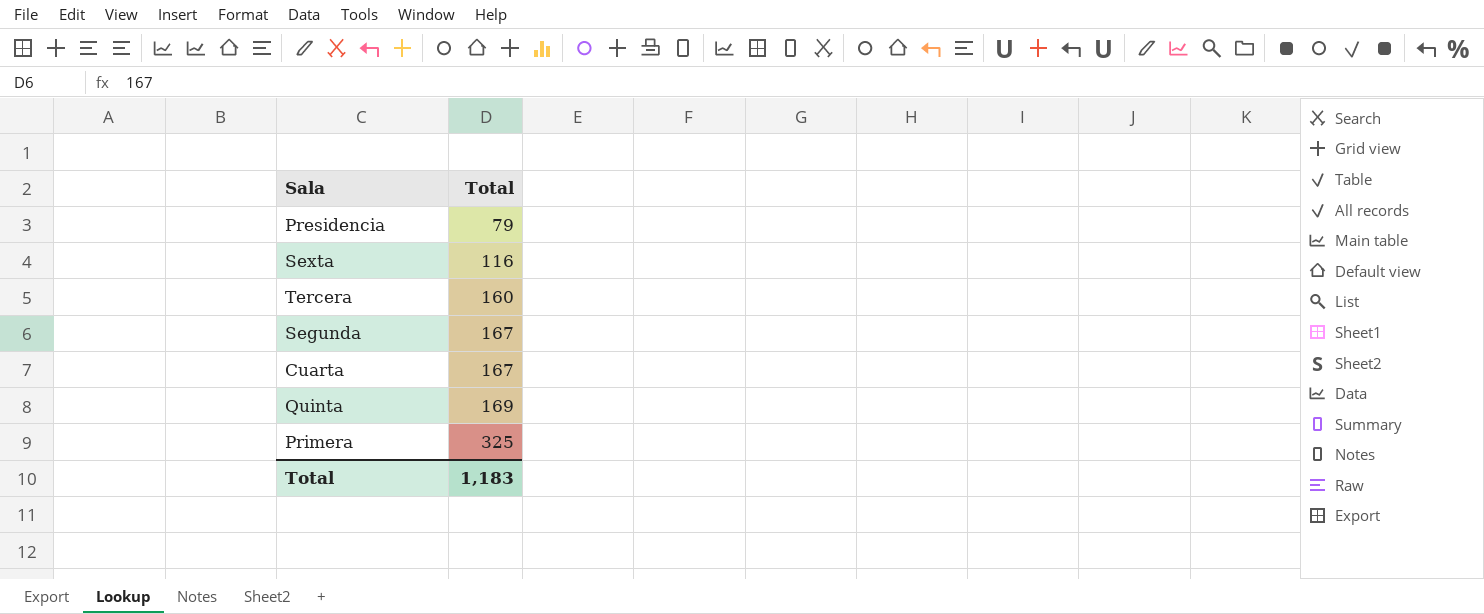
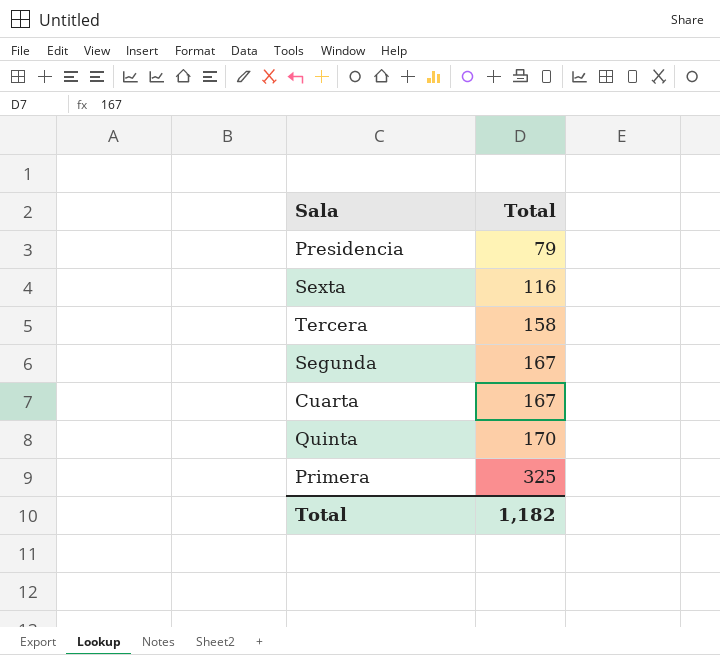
Tercera | Total: 160 -> 158
Quinta | Total: 169 -> 170
Total | Total: 1,183 -> 1,182

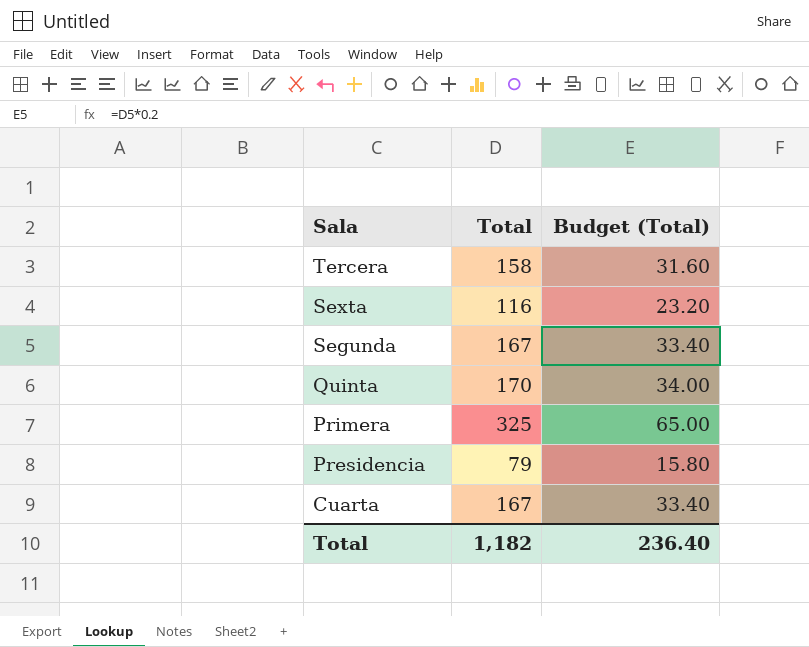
row order: Total ascending -> Sala descending
column Budget (Total) | formula: none -> [Total] * 0.2

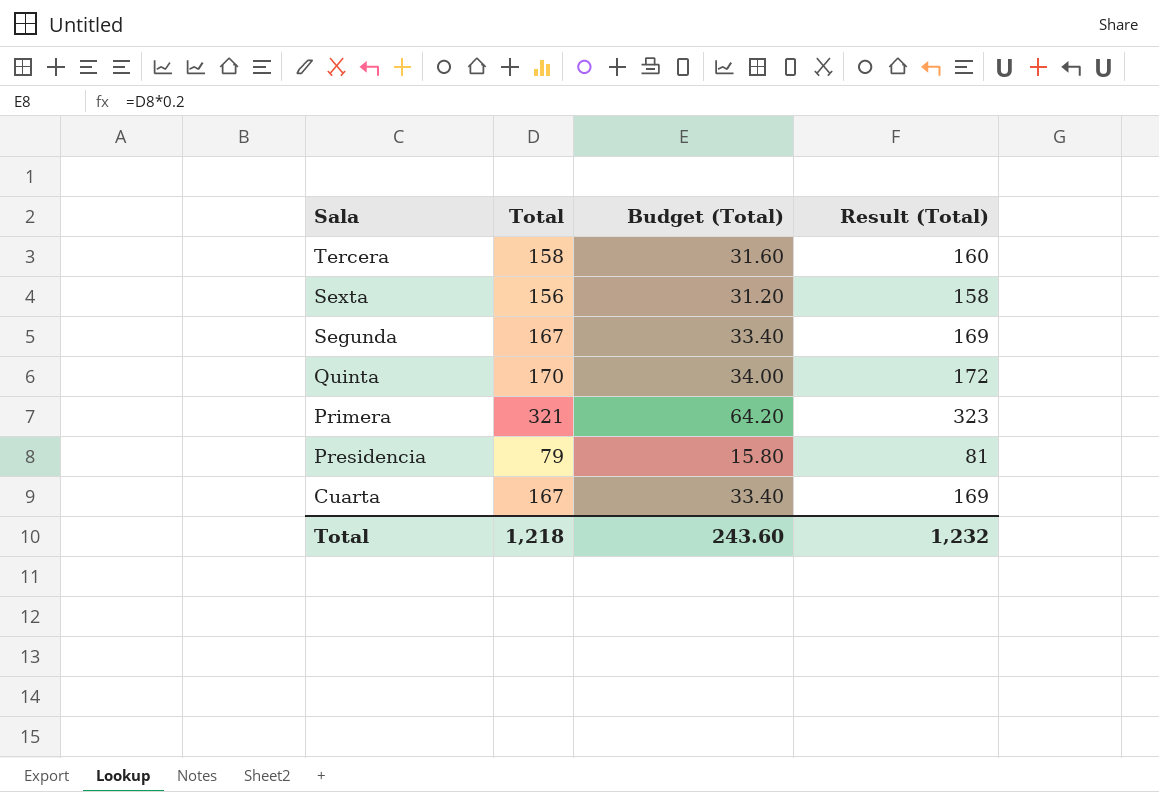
column Result (Total) | formula: none -> [Total] + 2
Sexta | Total: 116 -> 156
Sexta | Budget (Total): 23.20 -> 31.20
Primera | Total: 325 -> 321
Primera | Budget (Total): 65.00 -> 64.20
Total | Total: 1,182 -> 1,218
Total | Budget (Total): 236.40 -> 243.60

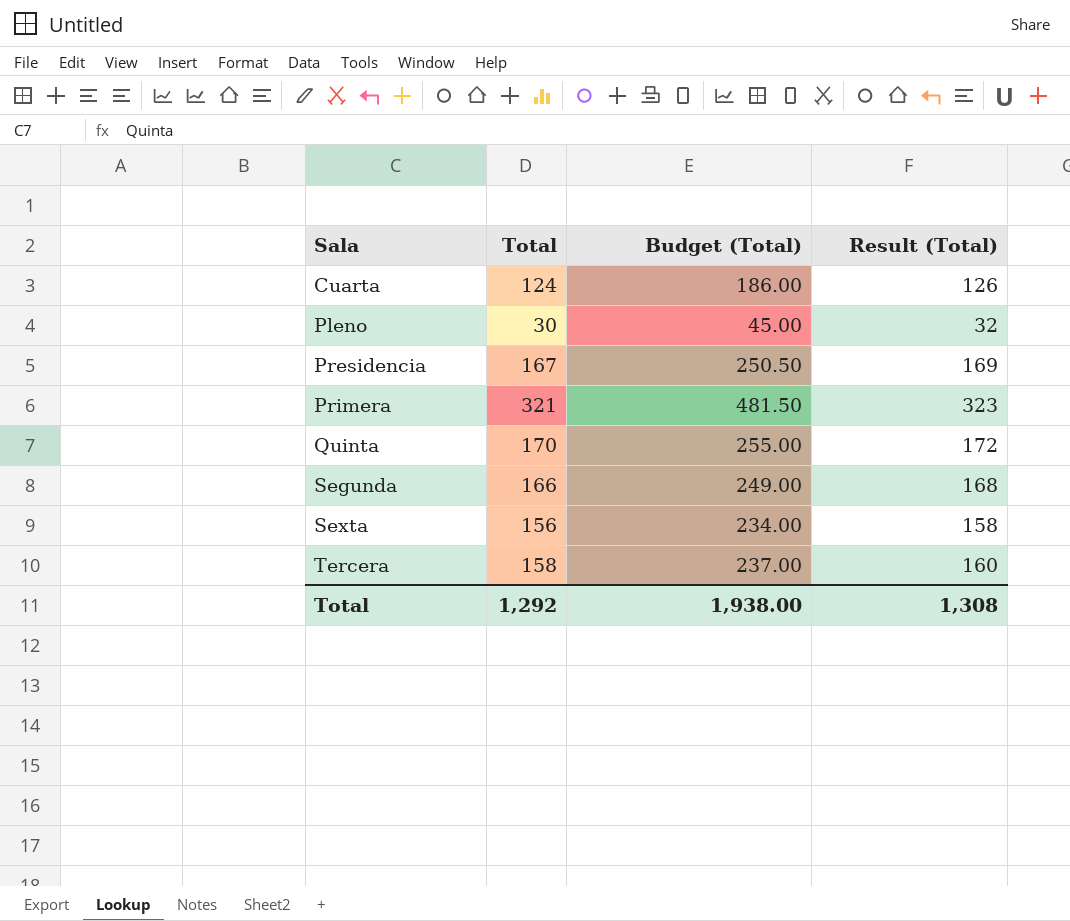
row order: Sala descending -> Sala ascending
column Budget (Total) | formula: [Total] * 0.2 -> [Total] * 1.5
Cuarta | Total: 167 -> 124
Cuarta | Result (Total): 169 -> 126
row Pleno: none -> 30 | 45.00 | 32
Presidencia | Total: 79 -> 167
Presidencia | Result (Total): 81 -> 169
Segunda | Total: 167 -> 166
Segunda | Result (Total): 169 -> 168
Total | Total: 1,218 -> 1,292
Total | Budget (Total): 243.60 -> 1,938.00
Total | Result (Total): 1,232 -> 1,308

